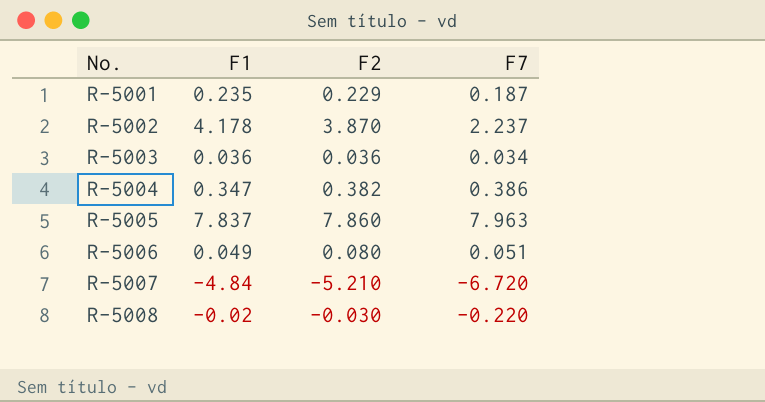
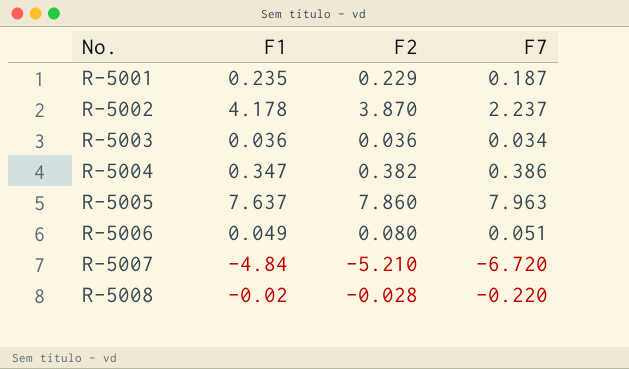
R-5005 | F1: 7.837 -> 7.637
R-5008 | F2: -0.030 -> -0.028

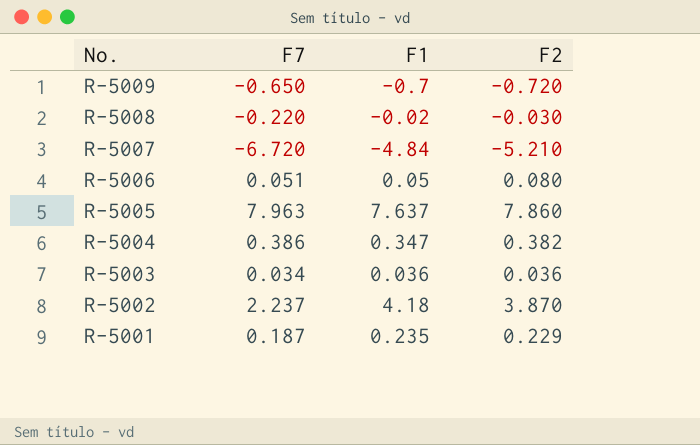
row order: No. ascending -> No. descending
column F7 | position: 4 -> 2
row R-5009: none -> -0.650 | -0.7 | -0.720
R-5008 | F2: -0.028 -> -0.030
R-5006 | F1: 0.049 -> 0.05
R-5002 | F1: 4.178 -> 4.18

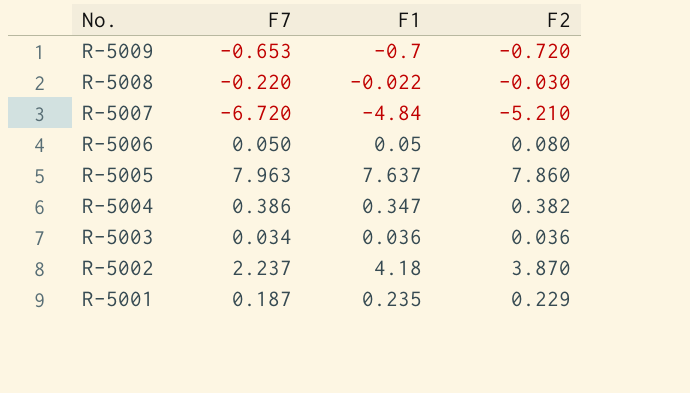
R-5009 | F7: -0.650 -> -0.653
R-5008 | F1: -0.02 -> -0.022
R-5006 | F7: 0.051 -> 0.050

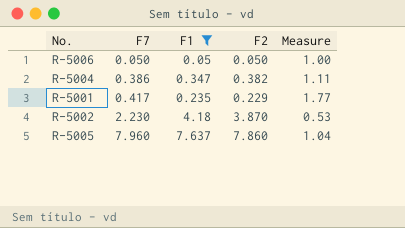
filter: none -> F1 >= 0.05
row order: No. descending -> F7 ascending
column Measure | formula: none -> [F7] / [F1]
R-5006 | F2: 0.080 -> 0.050
R-5001 | F7: 0.187 -> 0.417
R-5002 | F7: 2.237 -> 2.230
R-5005 | F7: 7.963 -> 7.960

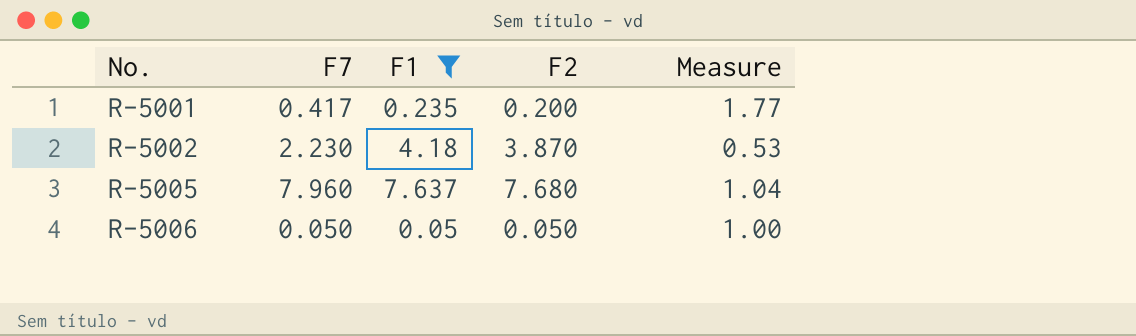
row order: F7 ascending -> No. ascending
row R-5004: 0.386 | 0.347 | 0.382 | 1.11 -> none
R-5001 | F2: 0.229 -> 0.200
R-5005 | F2: 7.860 -> 7.680

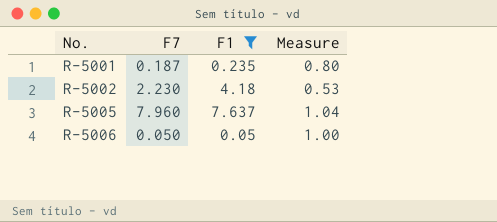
column F2 | position: 4 -> none
R-5001 | F7: 0.417 -> 0.187
R-5001 | Measure: 1.77 -> 0.80

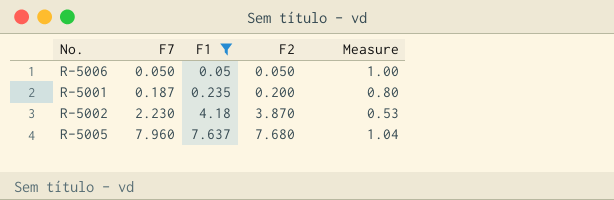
row order: No. ascending -> F7 ascending
column F2 | position: none -> 4

